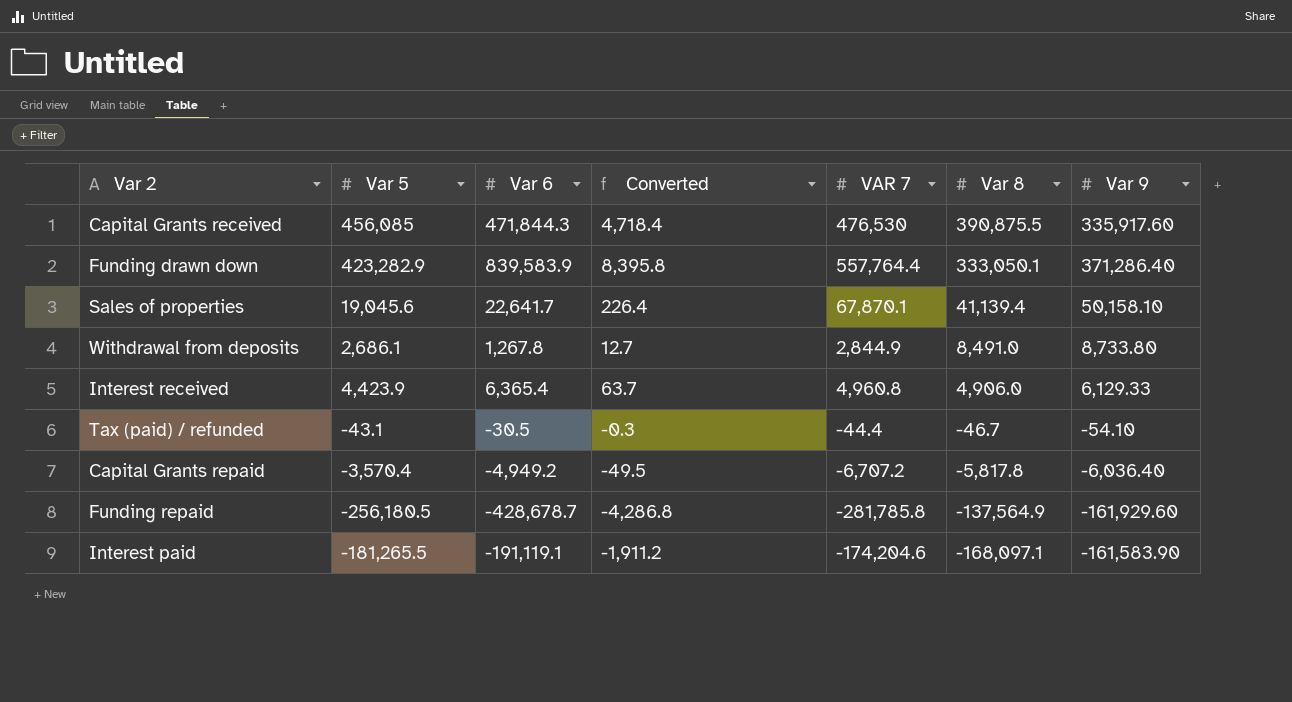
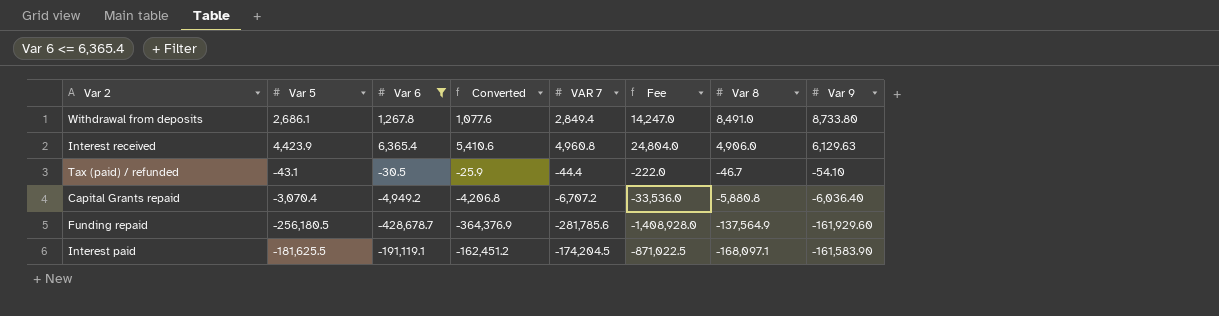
filter: none -> Var 6 <= 6,365.4
column Converted | formula: [Var 6] * 0.01 -> [Var 6] * 0.85
column Fee | formula: none -> [VAR 7] * 5
Withdrawal from deposits | VAR 7: 2,844.9 -> 2,849.4
Interest received | Var 9: 6,129.33 -> 6,129.63
Capital Grants repaid | Var 5: -3,570.4 -> -3,070.4
Capital Grants repaid | Var 8: -5,817.8 -> -5,880.8
Funding repaid | VAR 7: -281,785.8 -> -281,785.6
Interest paid | Var 5: -181,265.5 -> -181,625.5
Interest paid | VAR 7: -174,204.6 -> -174,204.5

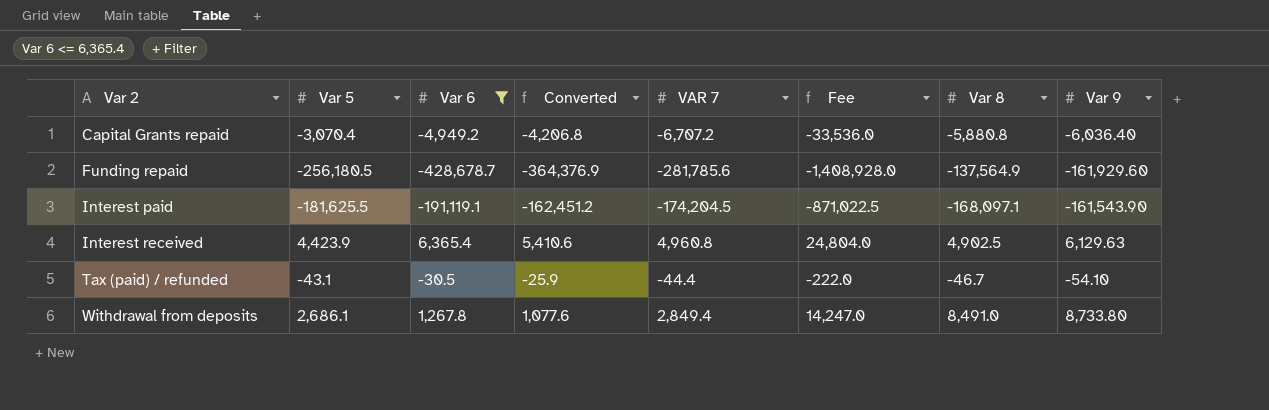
row order: Var 8 descending -> Var 2 ascending
Interest paid | Var 9: -161,583.90 -> -161,543.90
Interest received | Var 8: 4,906.0 -> 4,902.5

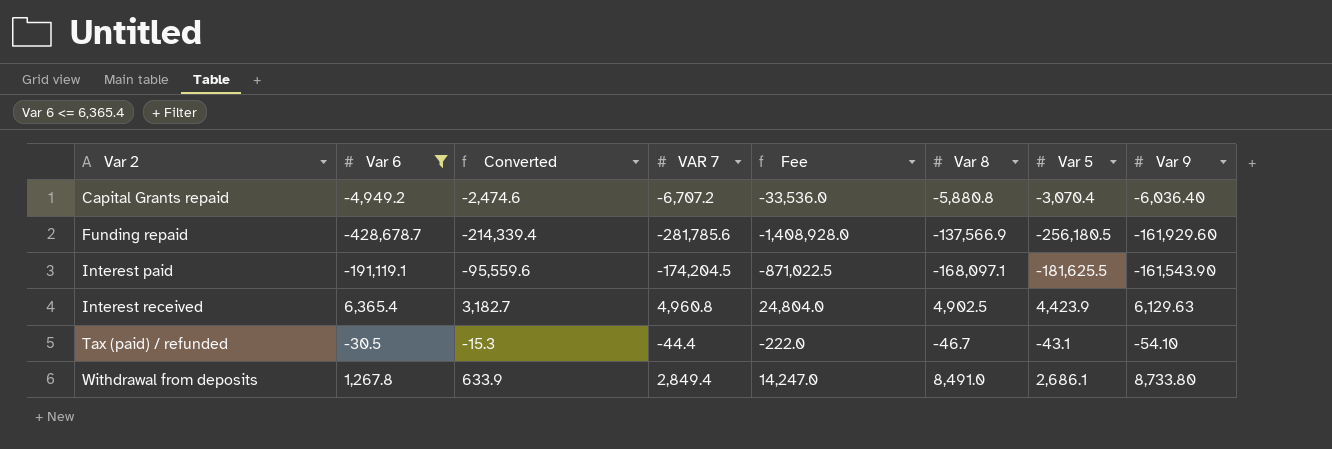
column Converted | formula: [Var 6] * 0.85 -> [Var 6] * 0.5
column Var 5 | position: 2 -> 7
Funding repaid | Var 8: -137,564.9 -> -137,566.9

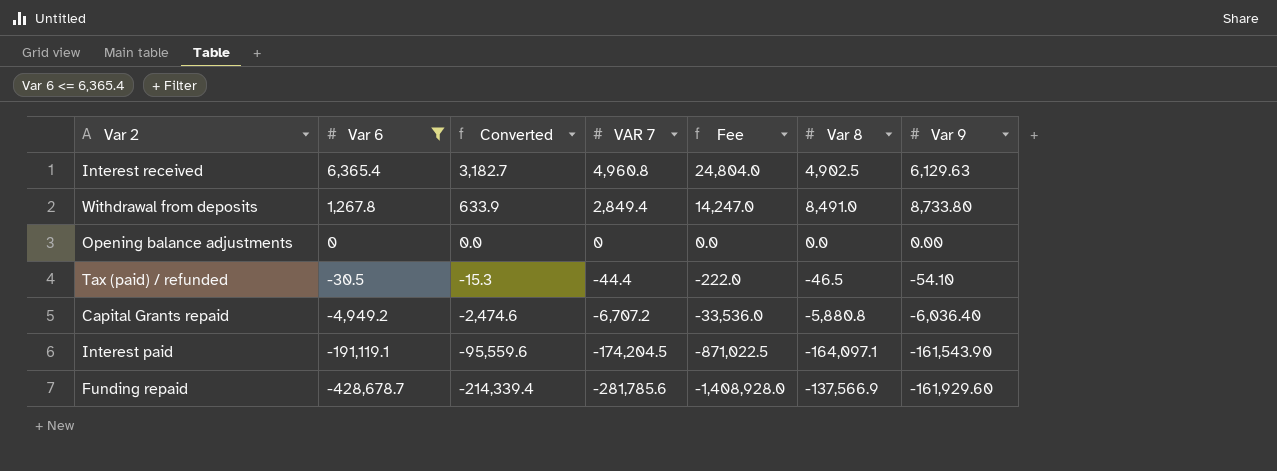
row order: Var 2 ascending -> Var 6 descending
column Var 5 | position: 7 -> none
row Opening balance adjustments: none -> 0 | 0.0 | 0 | 0.0 | 0.0 | 0.00
Tax (paid) / refunded | Var 8: -46.7 -> -46.5
Interest paid | Var 8: -168,097.1 -> -164,097.1

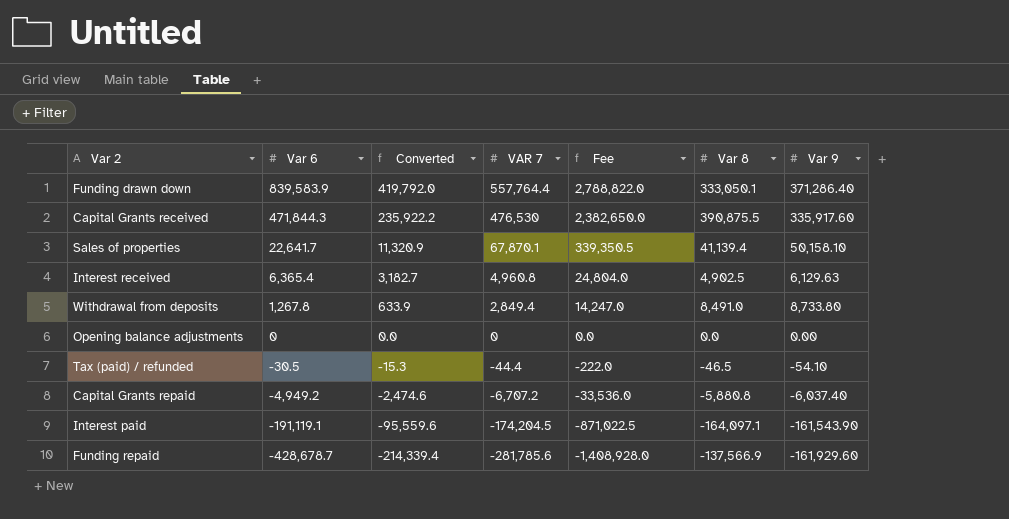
filter: Var 6 <= 6,365.4 -> none
Capital Grants repaid | Var 9: -6,036.40 -> -6,037.40

